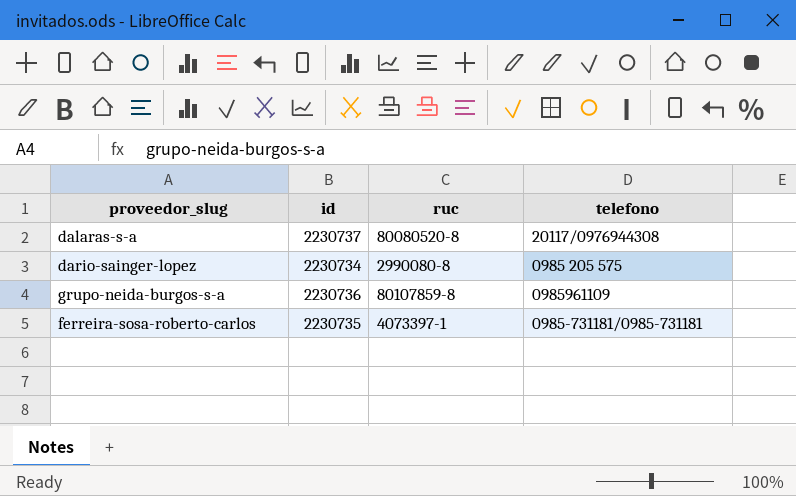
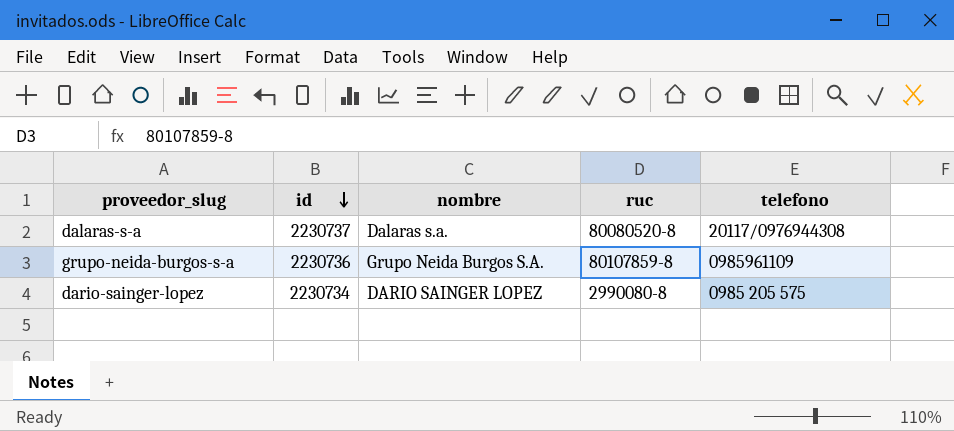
row order: none -> id descending
column nombre | position: none -> 3
row ferreira-sosa-roberto-carlos: 2230735 | 4073397-1 | 0985-731181/0985-731181 -> none

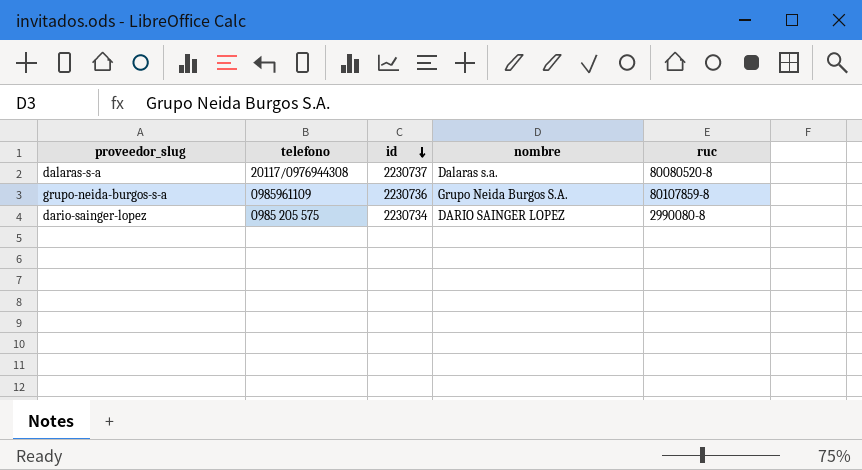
column telefono | position: 5 -> 2

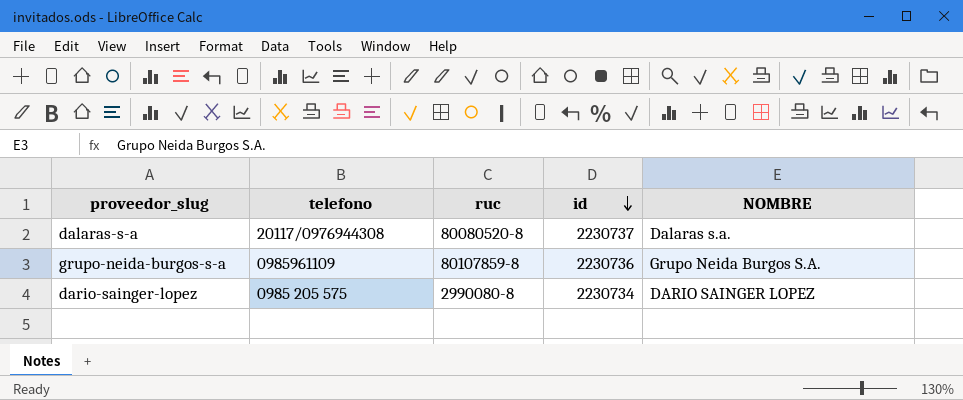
column ruc | position: 5 -> 3
column name: nombre -> NOMBRE

